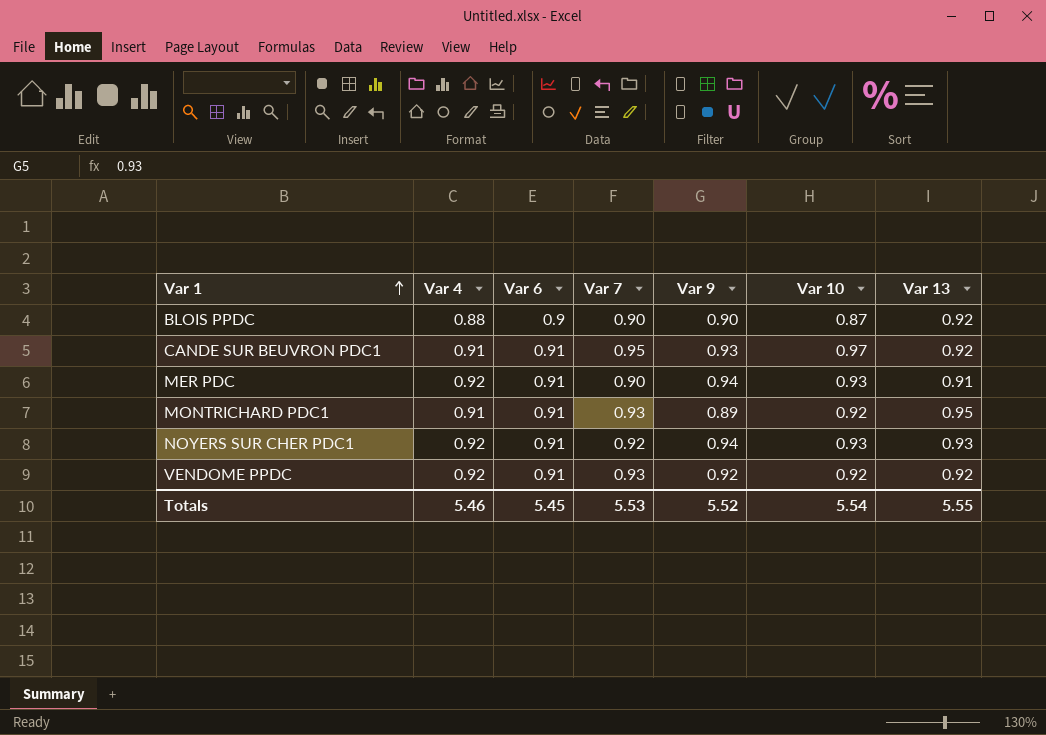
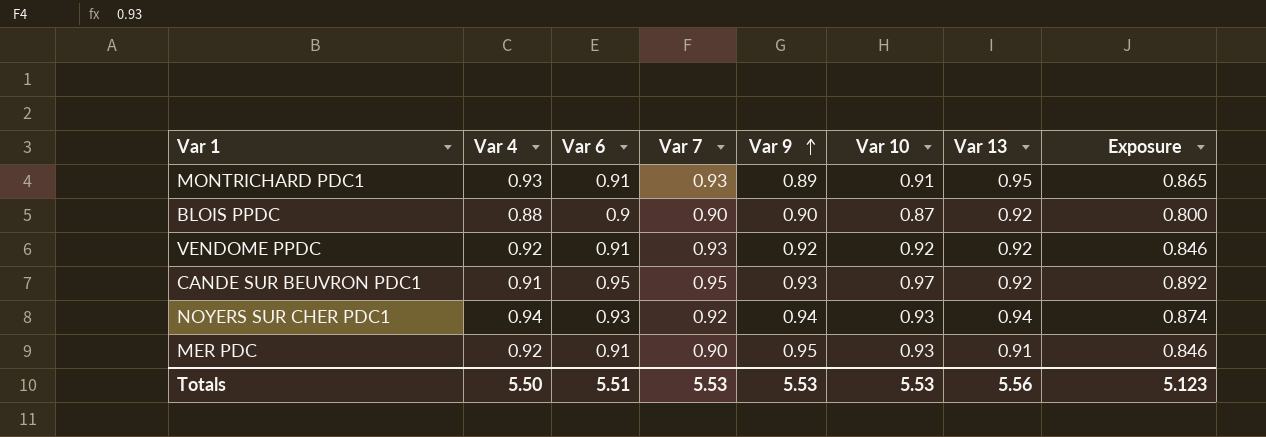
row order: Var 1 ascending -> Var 9 ascending
column Exposure | formula: none -> [Var 10] * [Var 13]
MONTRICHARD PDC1 | Var 4: 0.91 -> 0.93
MONTRICHARD PDC1 | Var 10: 0.92 -> 0.91
CANDE SUR BEUVRON PDC1 | Var 6: 0.91 -> 0.95
NOYERS SUR CHER PDC1 | Var 4: 0.92 -> 0.94
NOYERS SUR CHER PDC1 | Var 6: 0.91 -> 0.93
NOYERS SUR CHER PDC1 | Var 13: 0.93 -> 0.94
MER PDC | Var 9: 0.94 -> 0.95
Totals | Var 4: 5.46 -> 5.50
Totals | Var 6: 5.45 -> 5.51
Totals | Var 9: 5.52 -> 5.53
Totals | Var 10: 5.54 -> 5.53
Totals | Var 13: 5.55 -> 5.56

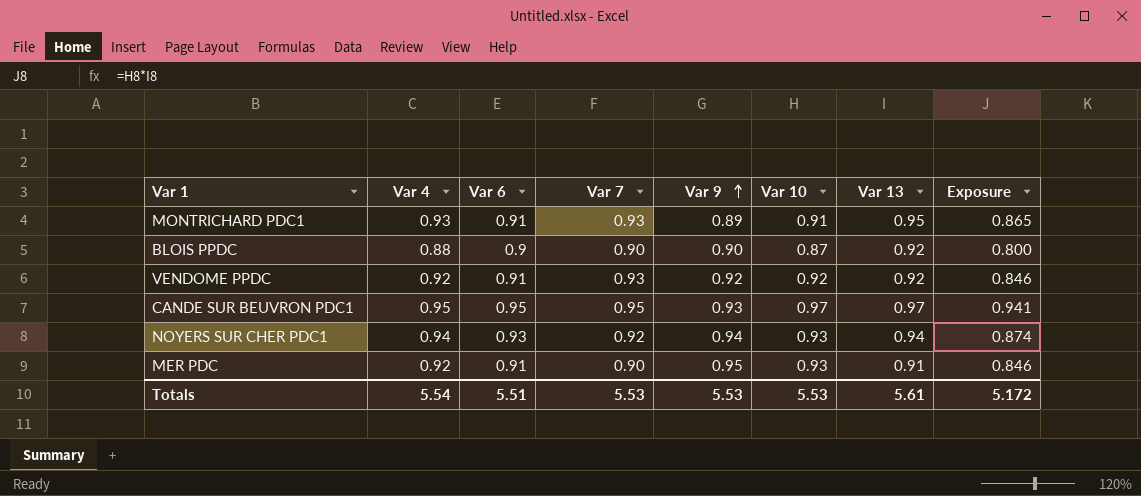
CANDE SUR BEUVRON PDC1 | Var 4: 0.91 -> 0.95
CANDE SUR BEUVRON PDC1 | Var 13: 0.92 -> 0.97
CANDE SUR BEUVRON PDC1 | Exposure: 0.892 -> 0.941
Totals | Var 4: 5.50 -> 5.54
Totals | Var 13: 5.56 -> 5.61
Totals | Exposure: 5.123 -> 5.172

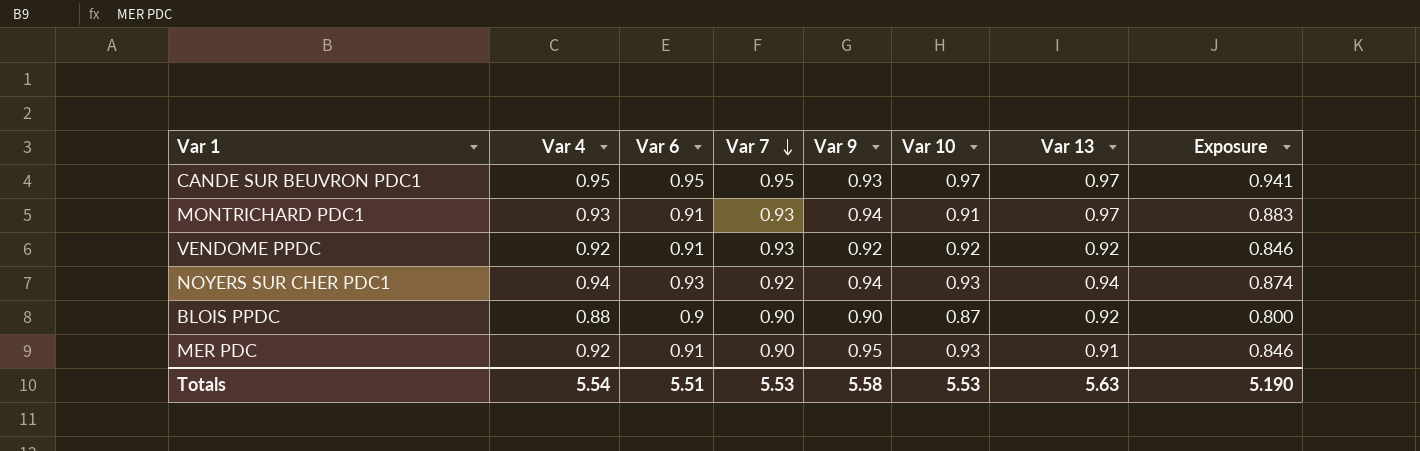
row order: Var 9 ascending -> Var 7 descending
MONTRICHARD PDC1 | Var 9: 0.89 -> 0.94
MONTRICHARD PDC1 | Var 13: 0.95 -> 0.97
MONTRICHARD PDC1 | Exposure: 0.865 -> 0.883
Totals | Var 9: 5.53 -> 5.58
Totals | Var 13: 5.61 -> 5.63
Totals | Exposure: 5.172 -> 5.190

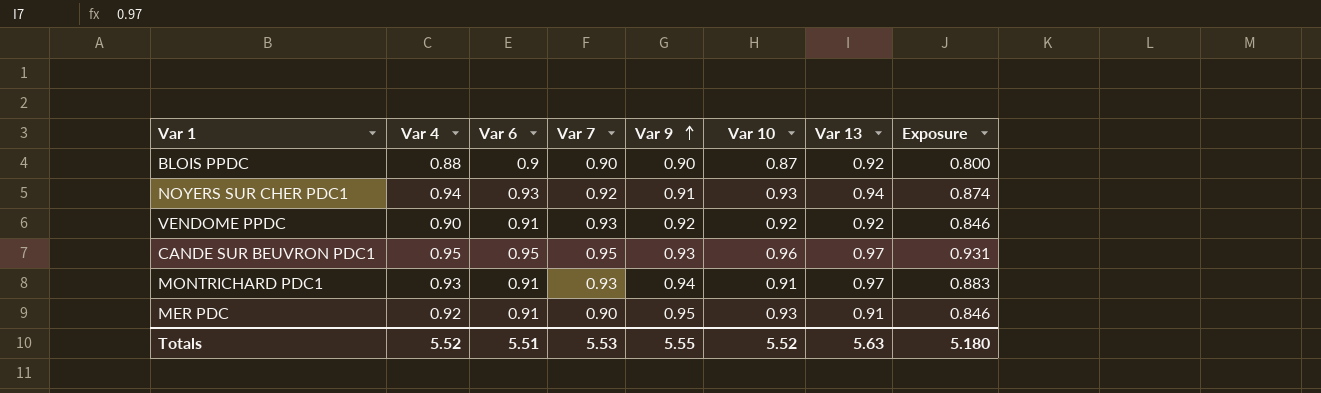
row order: Var 7 descending -> Var 9 ascending
NOYERS SUR CHER PDC1 | Var 9: 0.94 -> 0.91
VENDOME PPDC | Var 4: 0.92 -> 0.90
CANDE SUR BEUVRON PDC1 | Var 10: 0.97 -> 0.96
CANDE SUR BEUVRON PDC1 | Exposure: 0.941 -> 0.931
Totals | Var 4: 5.54 -> 5.52
Totals | Var 9: 5.58 -> 5.55
Totals | Var 10: 5.53 -> 5.52
Totals | Exposure: 5.190 -> 5.180

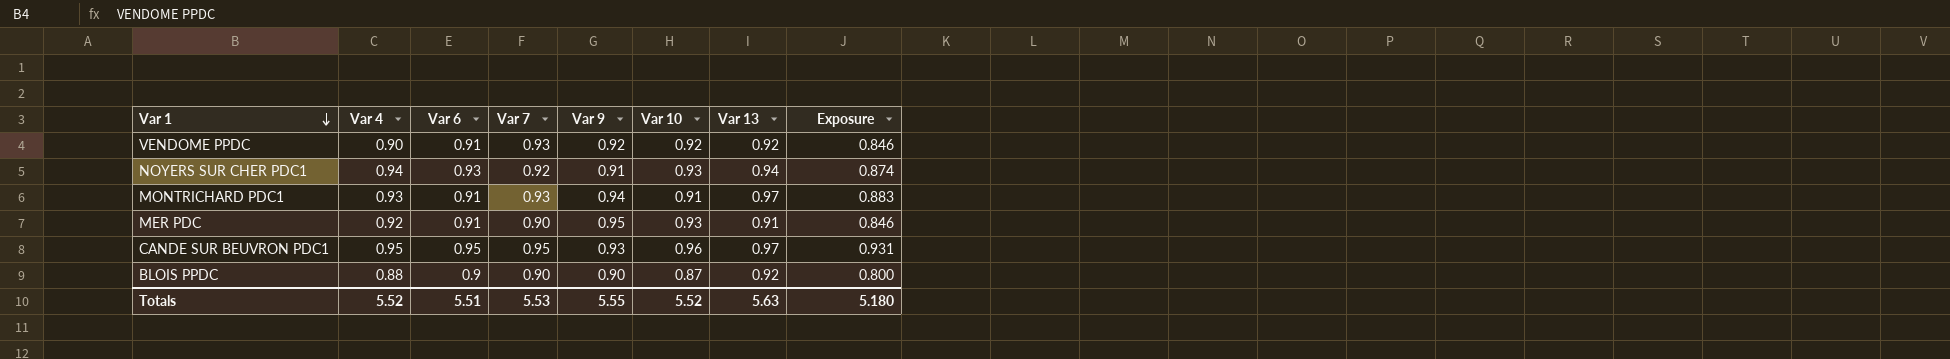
row order: Var 9 ascending -> Var 1 descending

